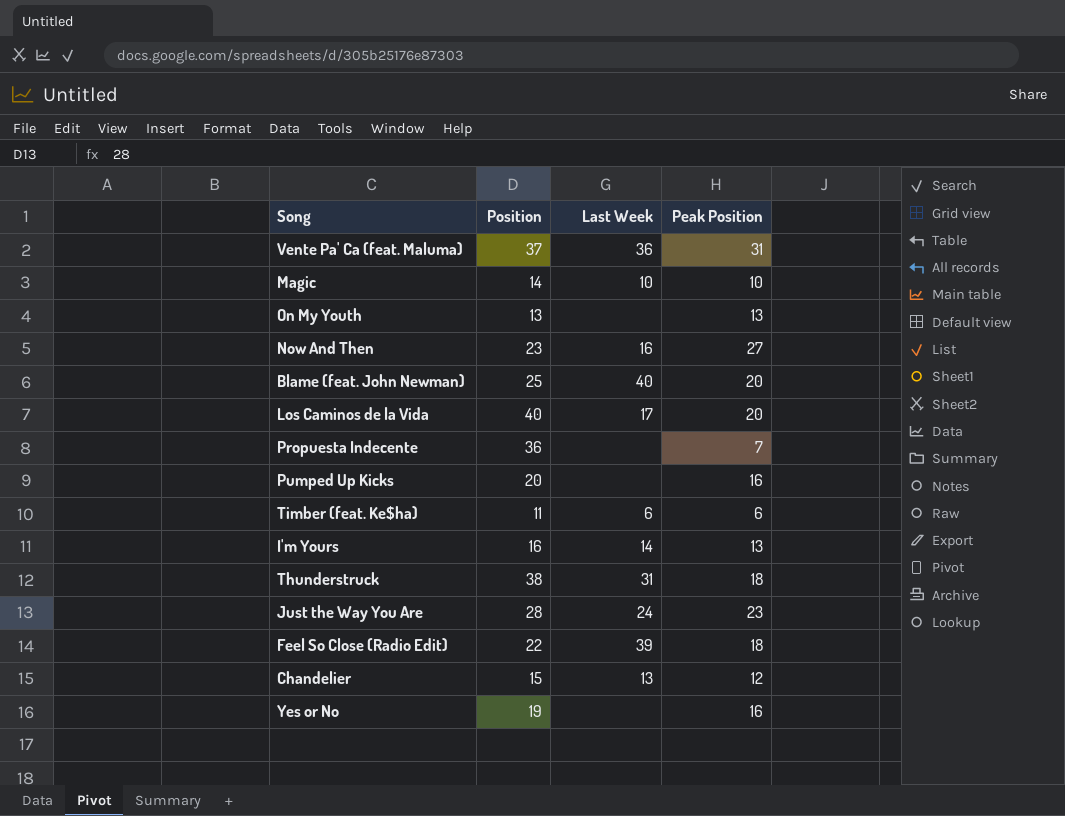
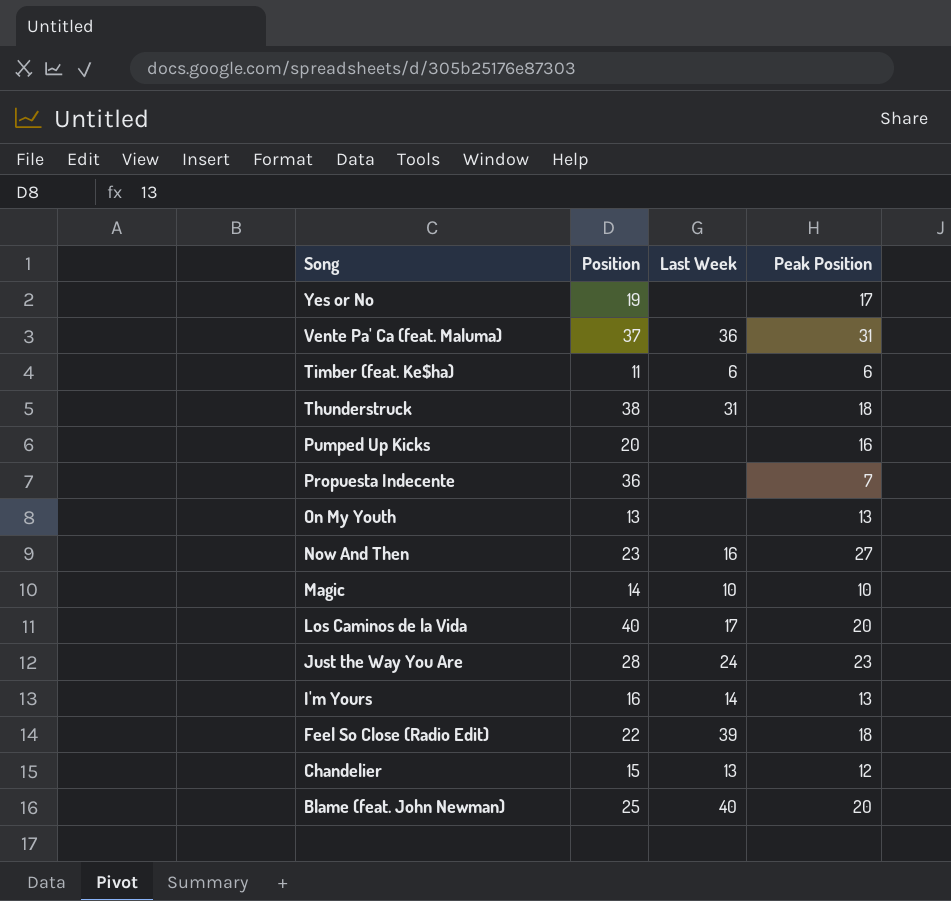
row order: none -> Song descending
Yes or No | Peak Position: 16 -> 17

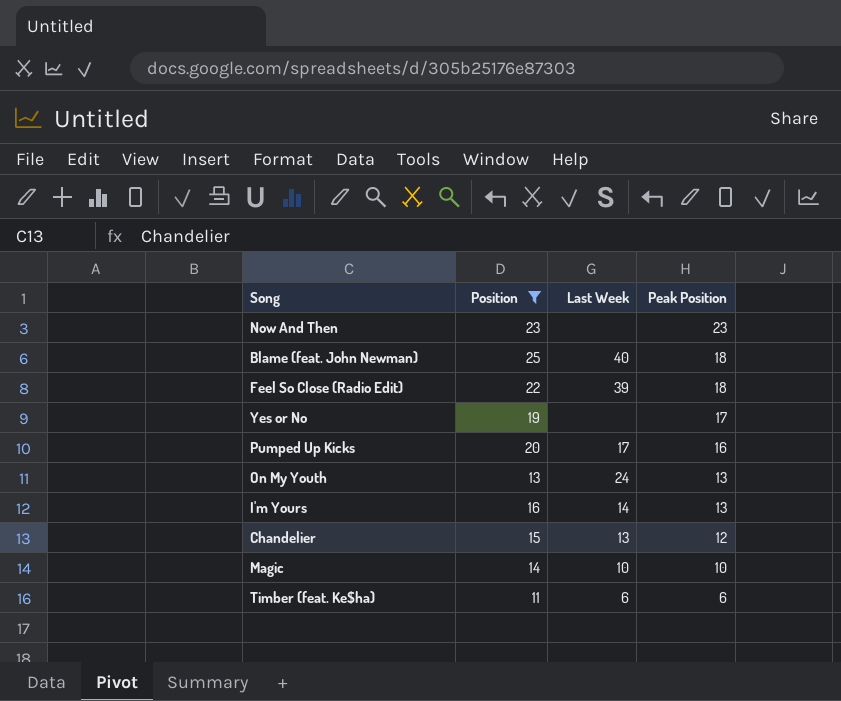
filter: none -> Position <= 25
row order: Song descending -> Peak Position descending
Now And Then | Last Week: 16 -> none
Now And Then | Peak Position: 27 -> 23
Blame (feat. John Newman) | Peak Position: 20 -> 18
Pumped Up Kicks | Last Week: none -> 17
On My Youth | Last Week: none -> 24

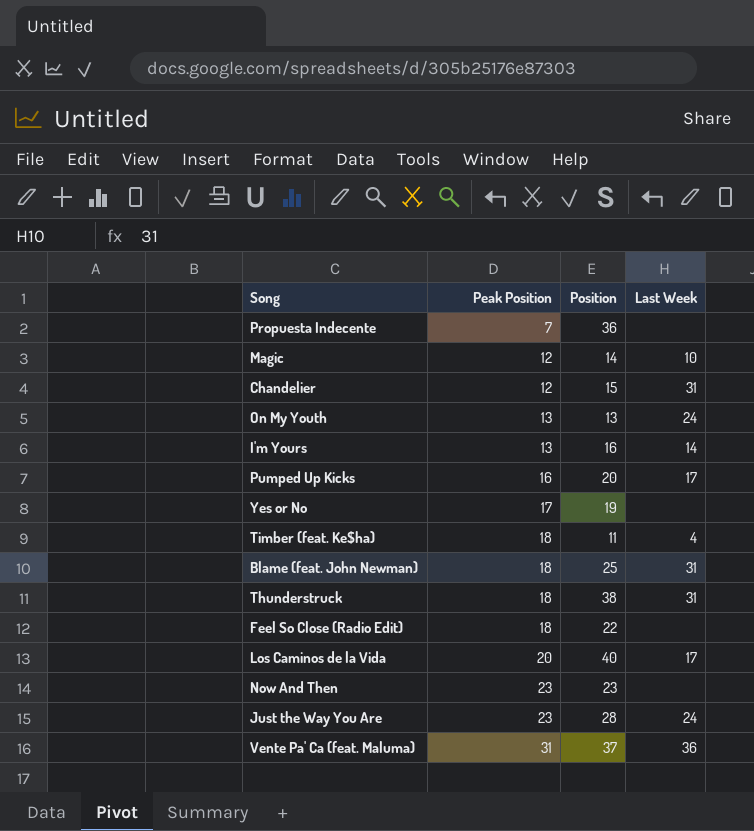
filter: Position <= 25 -> none
row order: Peak Position descending -> Peak Position ascending
column Peak Position | position: 4 -> 2
Magic | Peak Position: 10 -> 12
Chandelier | Last Week: 13 -> 31
Timber (feat. Ke$ha) | Peak Position: 6 -> 18
Timber (feat. Ke$ha) | Last Week: 6 -> 4
Blame (feat. John Newman) | Last Week: 40 -> 31
Feel So Close (Radio Edit) | Last Week: 39 -> none

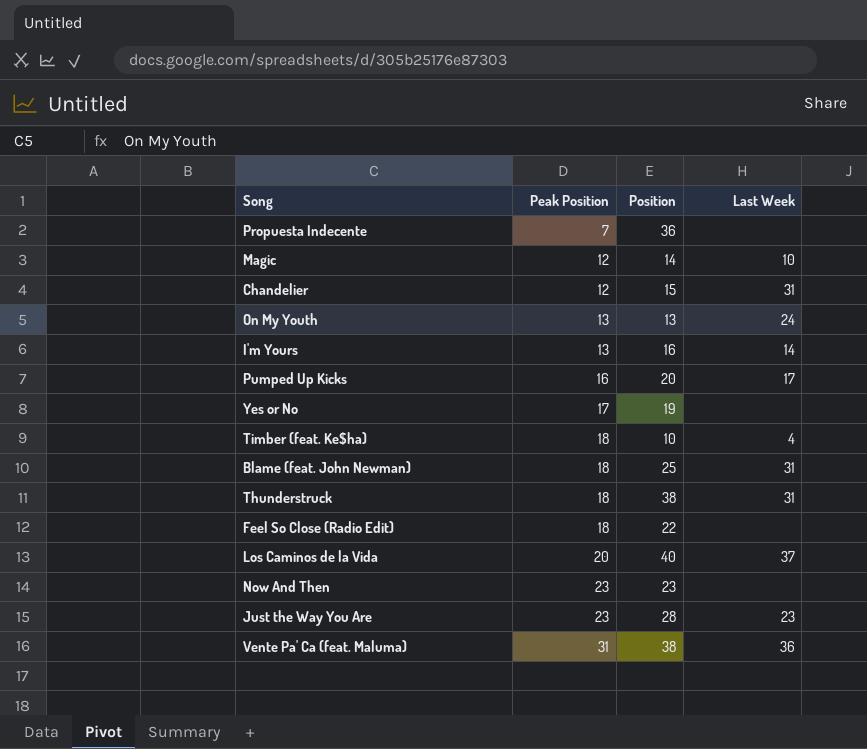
Timber (feat. Ke$ha) | Position: 11 -> 10
Los Caminos de la Vida | Last Week: 17 -> 37
Just the Way You Are | Last Week: 24 -> 23
Vente Pa' Ca (feat. Maluma) | Position: 37 -> 38

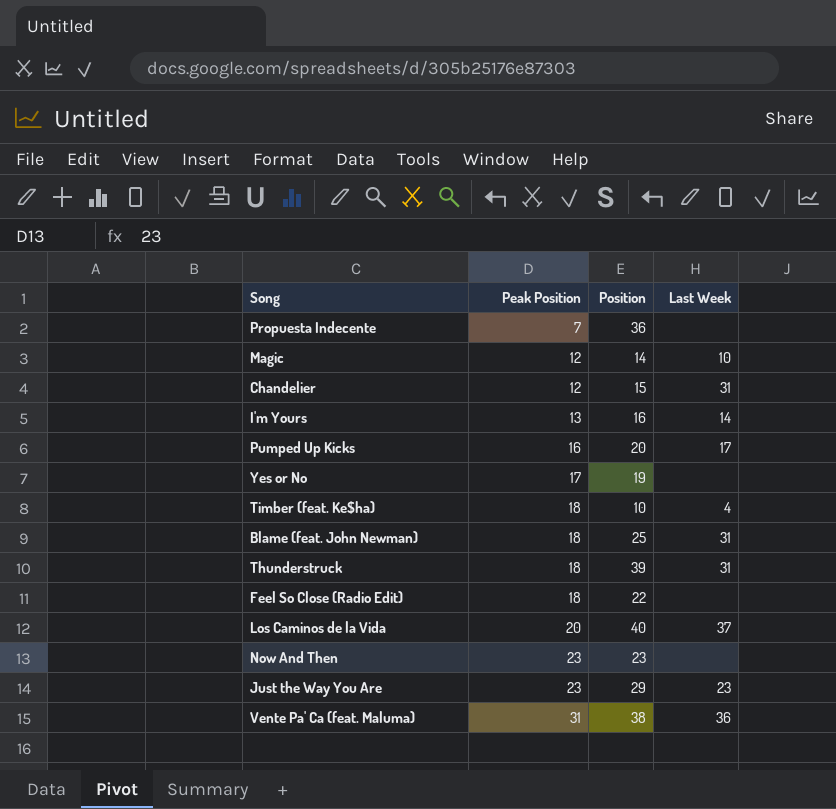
row On My Youth: 13 | 13 | 24 -> none
Thunderstruck | Position: 38 -> 39
Just the Way You Are | Position: 28 -> 29

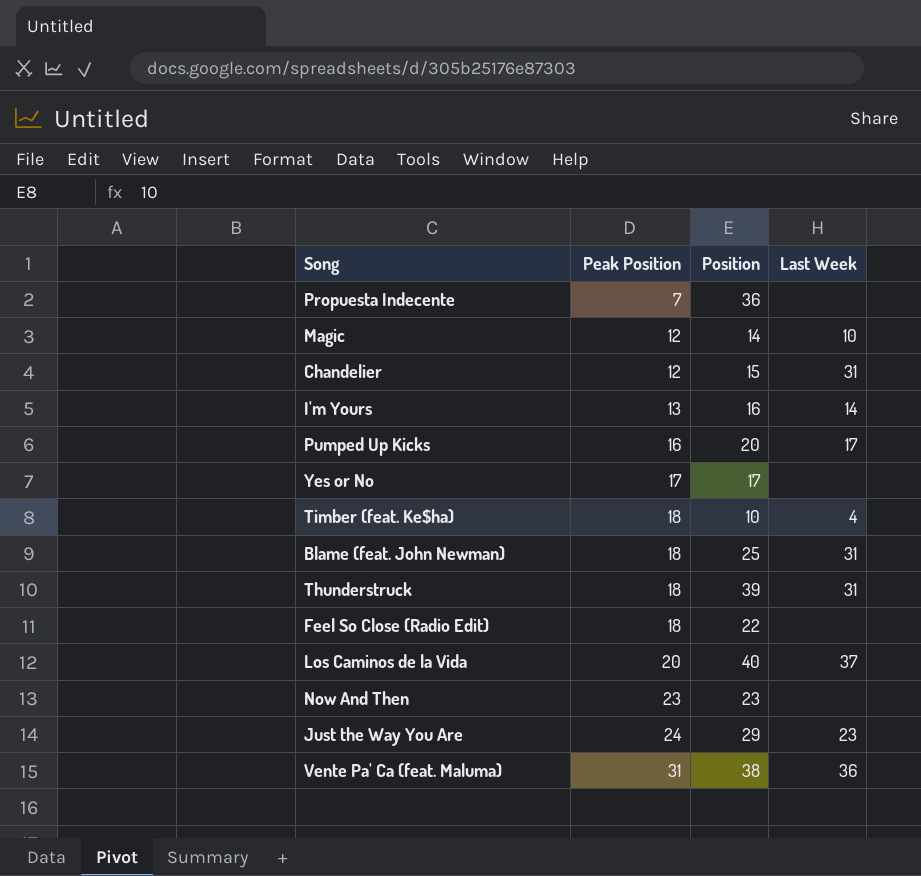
Yes or No | Position: 19 -> 17
Just the Way You Are | Peak Position: 23 -> 24

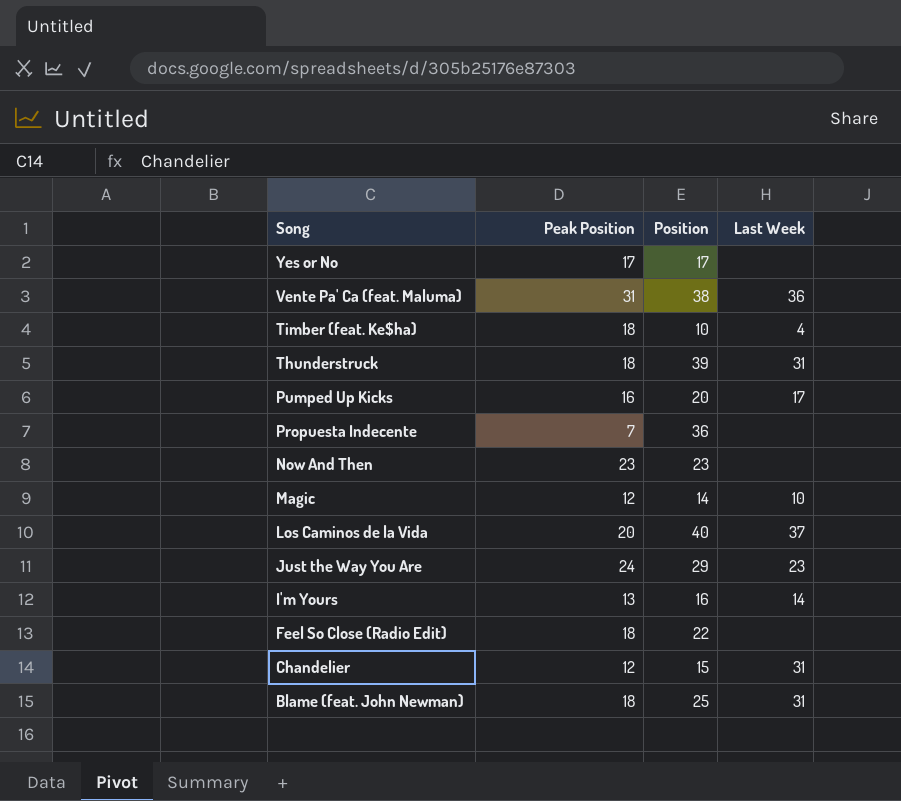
row order: Peak Position ascending -> Song descending

